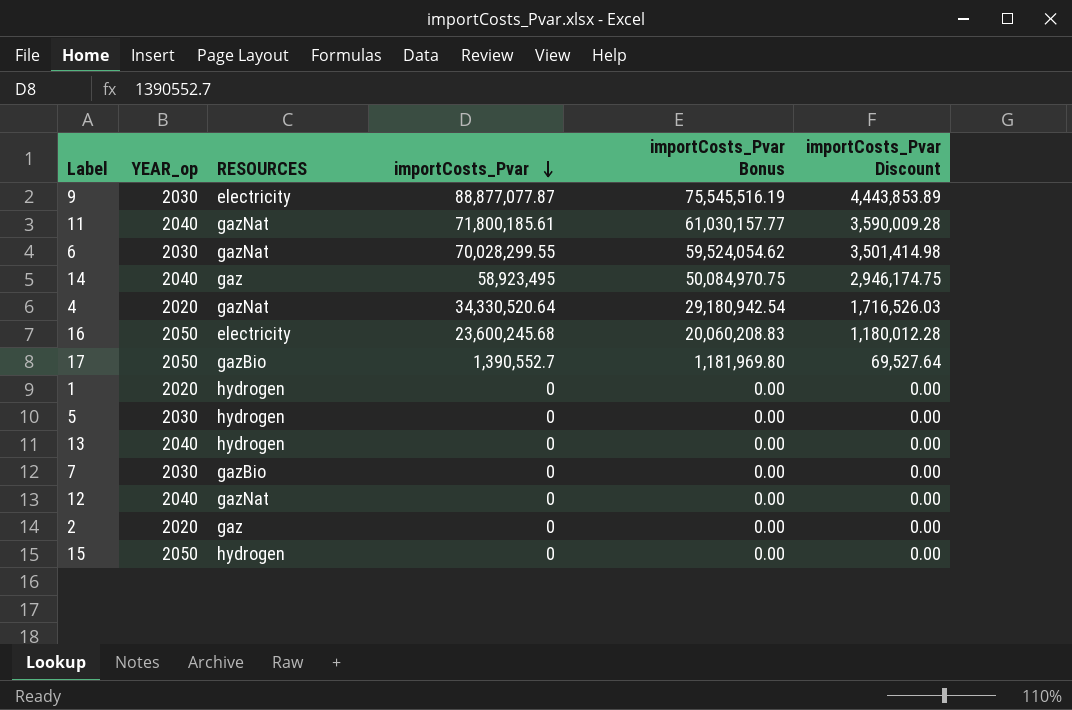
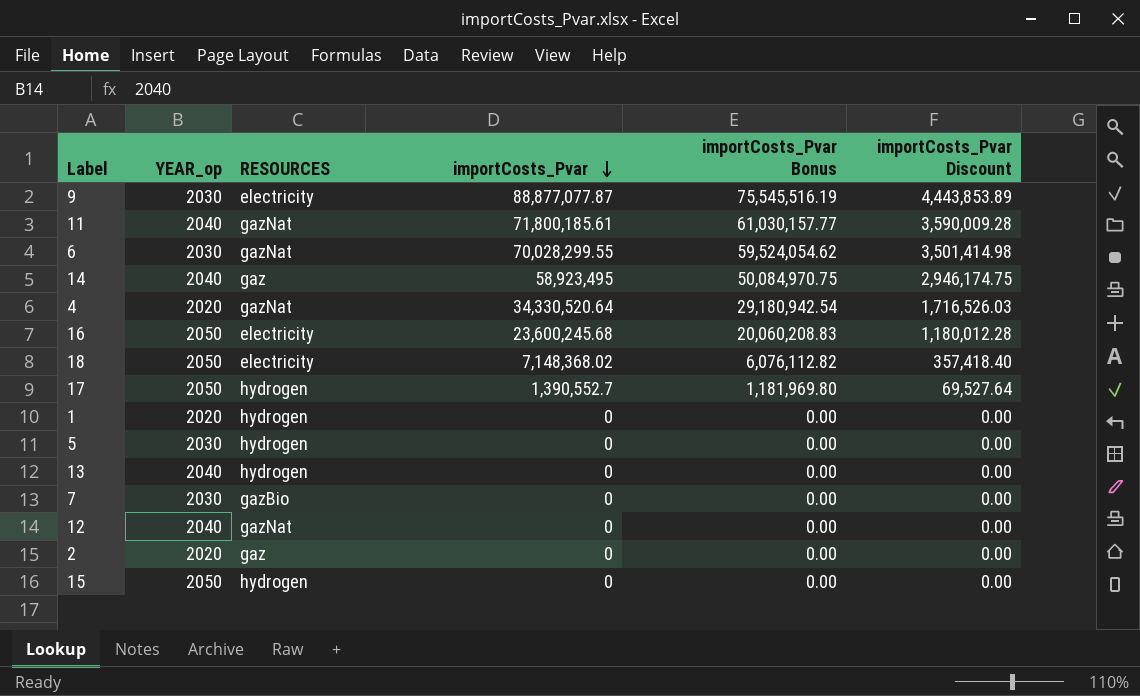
row 18: none -> 2050 | electricity | 7,148,368.02 | 6,076,112.82 | 357,418.40
17 | RESOURCES: gazBio -> hydrogen

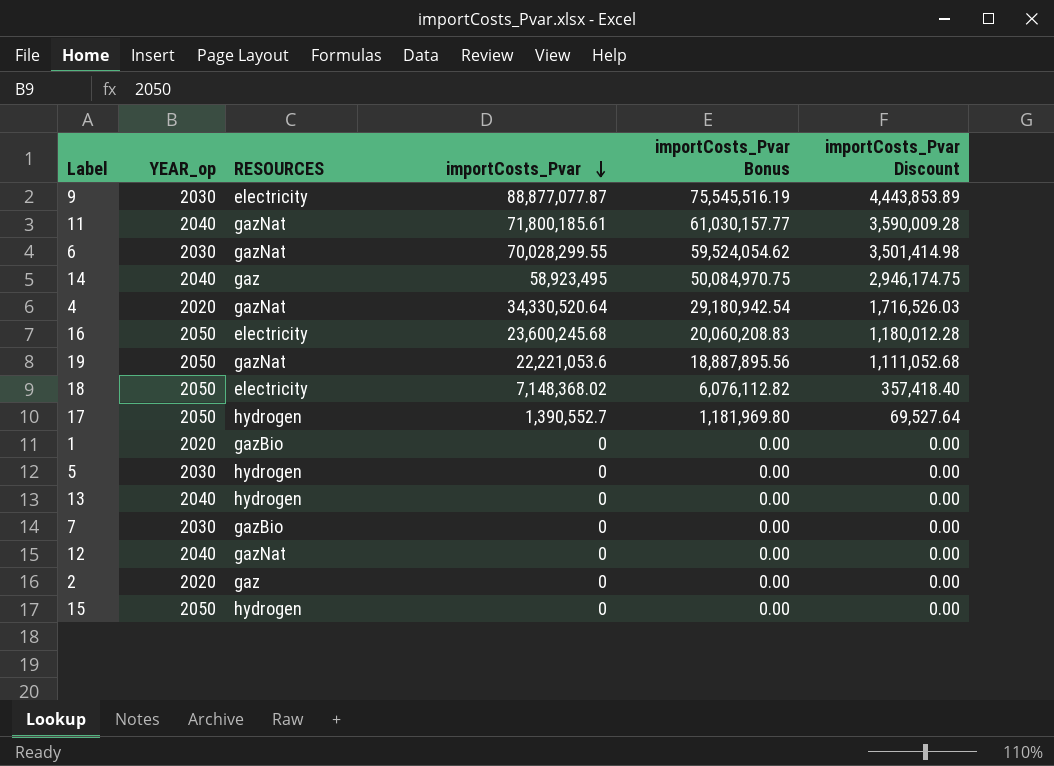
row 19: none -> 2050 | gazNat | 22,221,053.6 | 18,887,895.56 | 1,111,052.68
1 | RESOURCES: hydrogen -> gazBio

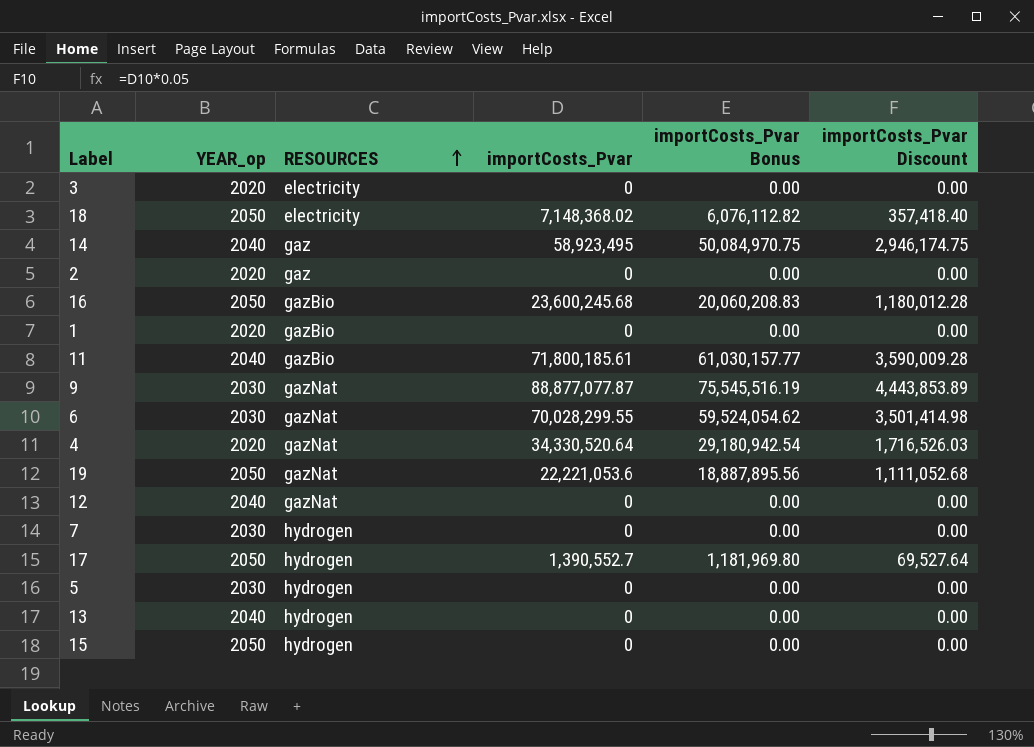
row order: importCosts_Pvar descending -> RESOURCES ascending
row 3: none -> 2020 | electricity | 0 | 0.00 | 0.00
16 | RESOURCES: electricity -> gazBio
11 | RESOURCES: gazNat -> gazBio
9 | RESOURCES: electricity -> gazNat
7 | RESOURCES: gazBio -> hydrogen

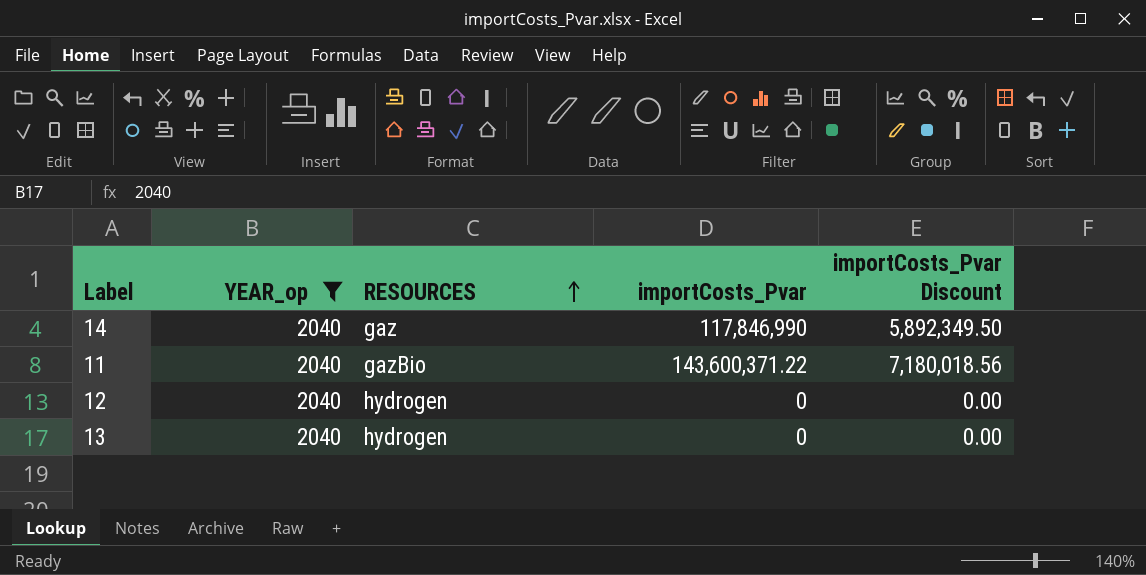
filter: none -> YEAR_op = 2040
column importCosts_Pvar Bonus | formula: [importCosts_Pvar] * 0.85 -> none
14 | importCosts_Pvar: 58,923,495 -> 117,846,990
14 | importCosts_Pvar Discount: 2,946,174.75 -> 5,892,349.50
11 | importCosts_Pvar: 71,800,185.61 -> 143,600,371.22
11 | importCosts_Pvar Discount: 3,590,009.28 -> 7,180,018.56
12 | RESOURCES: gazNat -> hydrogen

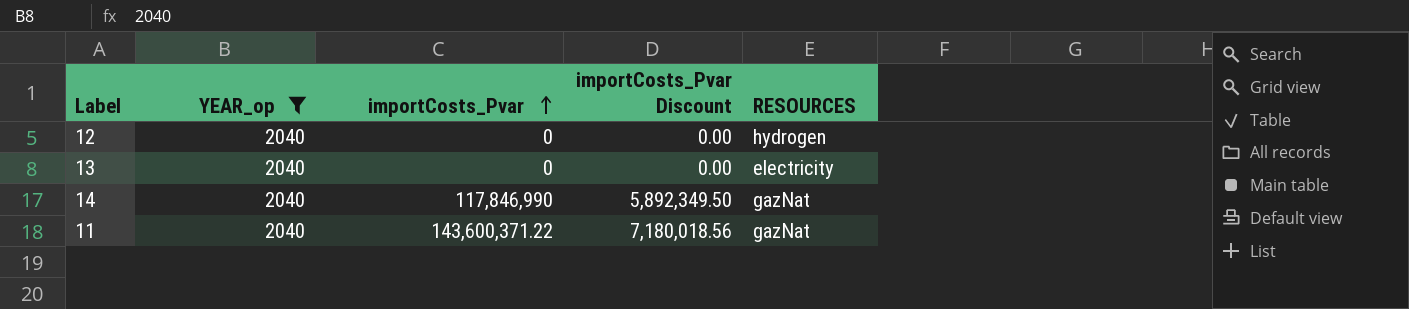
row order: RESOURCES ascending -> importCosts_Pvar ascending
column RESOURCES | position: 3 -> 5
13 | RESOURCES: hydrogen -> electricity
14 | RESOURCES: gaz -> gazNat
11 | RESOURCES: gazBio -> gazNat

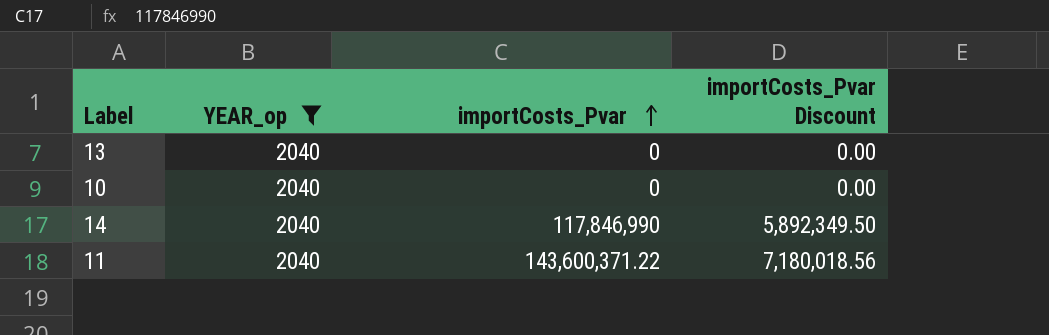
column RESOURCES | position: 5 -> none
row 12: 2040 | 0 | 0.00 | hydrogen -> none
row 10: none -> 2040 | 0 | 0.00

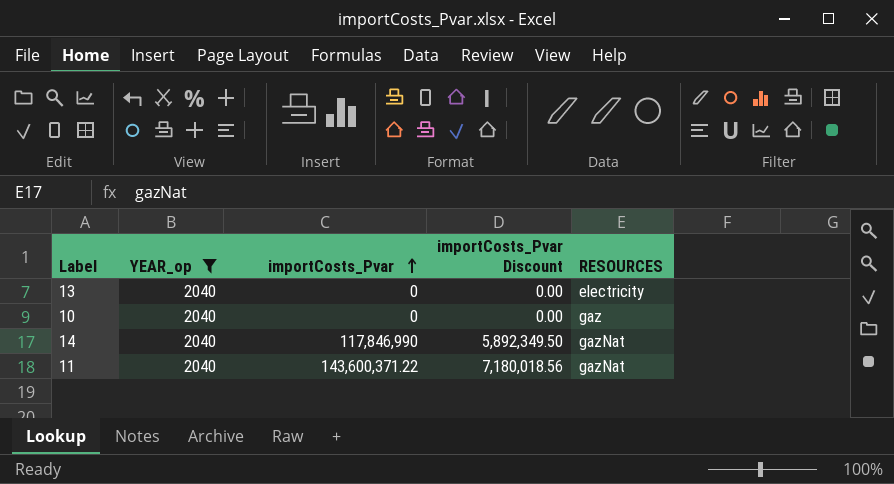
column RESOURCES | position: none -> 5

